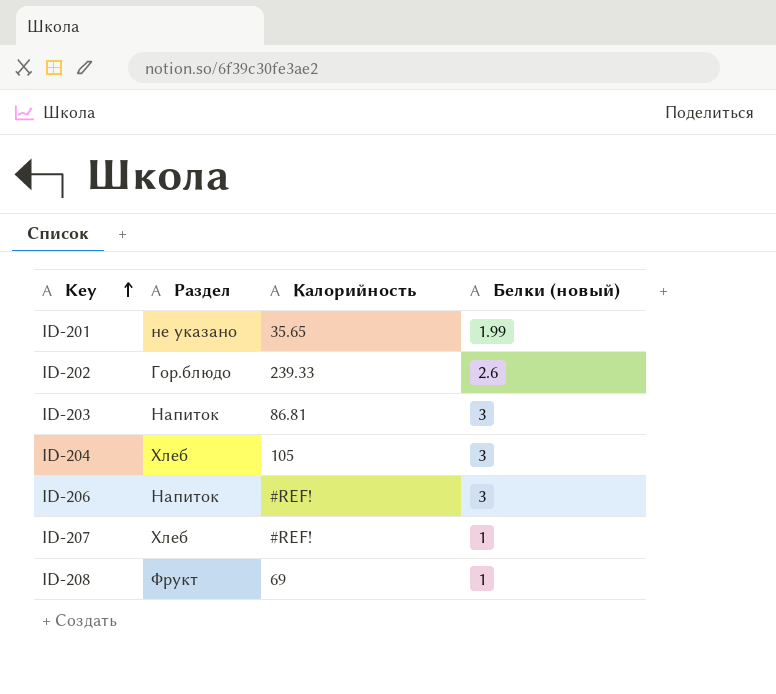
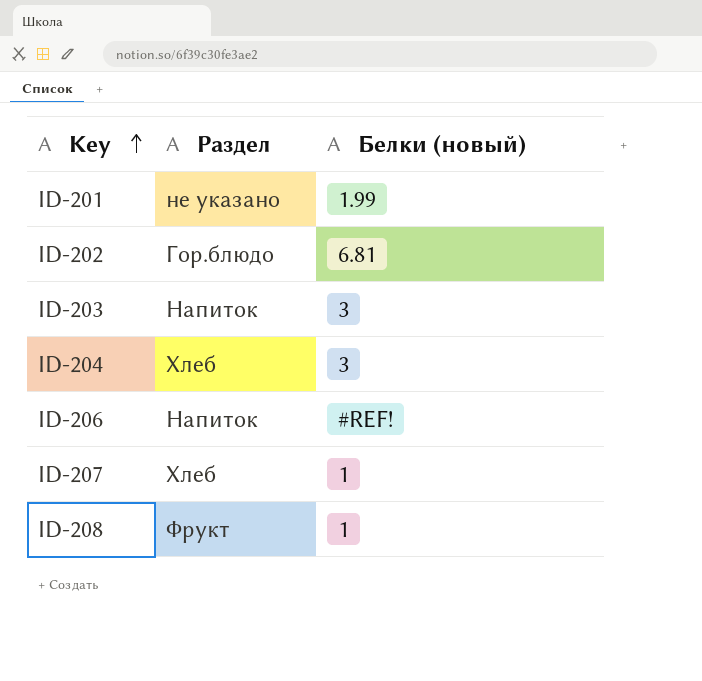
column Калорийность | position: 3 -> none
ID-202 | Белки (новый): 2.6 -> 6.81
ID-206 | Белки (новый): 3 -> #REF!

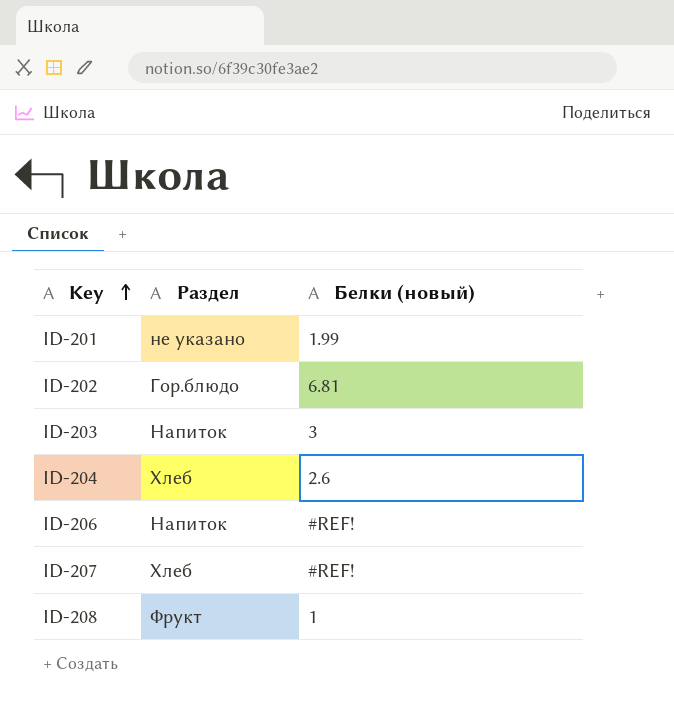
ID-204 | Белки (новый): 3 -> 2.6
ID-207 | Белки (новый): 1 -> #REF!

